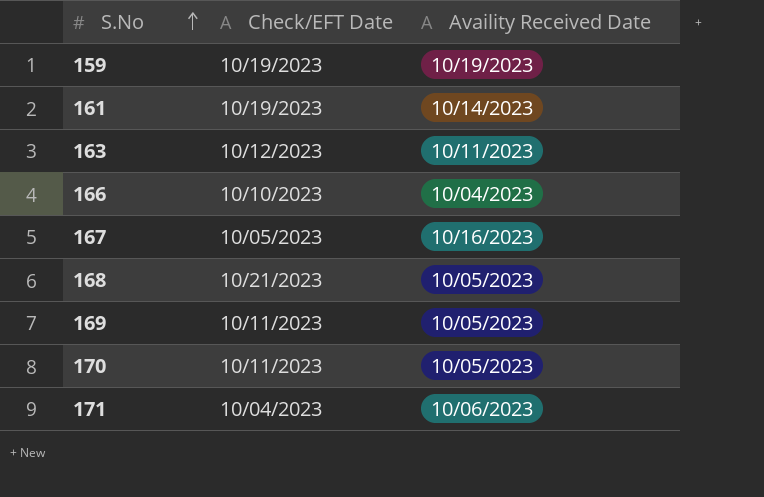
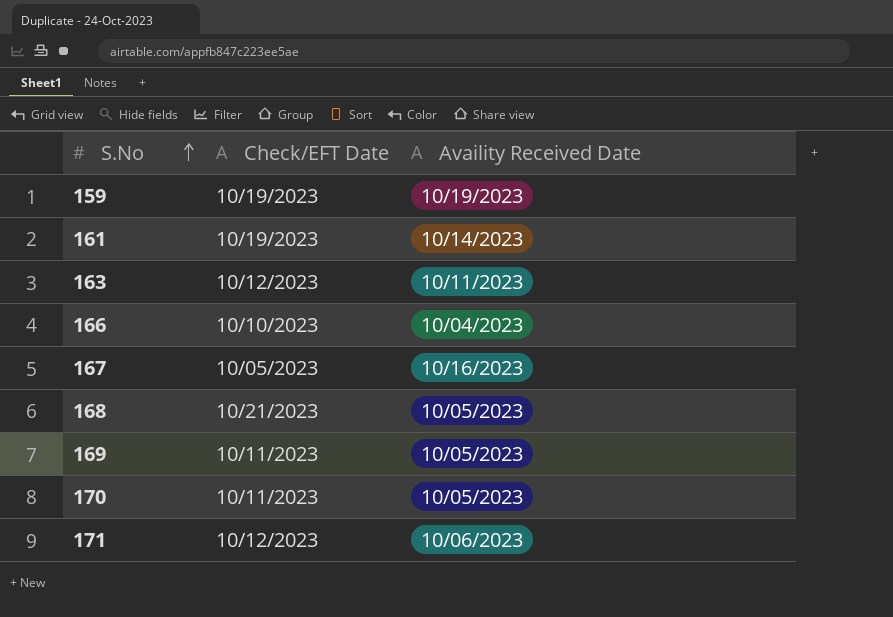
171 | Check/EFT Date: 10/04/2023 -> 10/12/2023

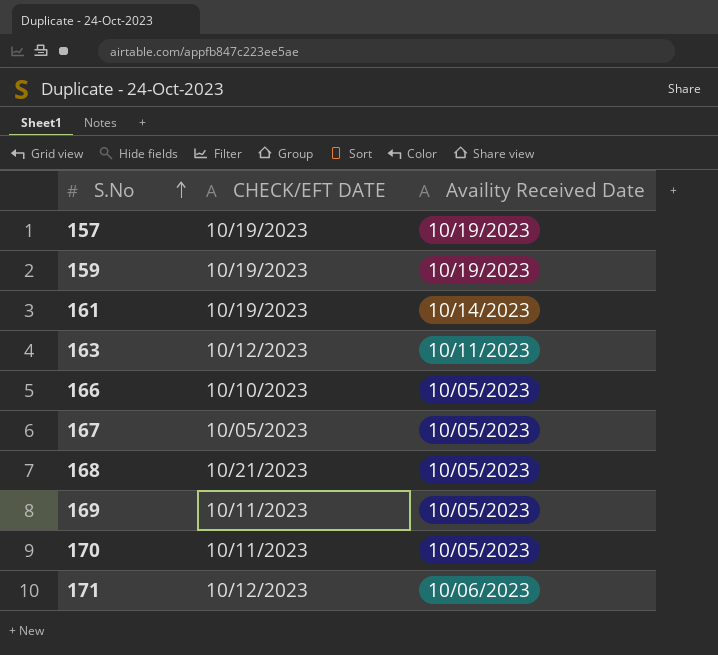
column name: Check/EFT Date -> CHECK/EFT DATE
row 157: none -> 10/19/2023 | 10/19/2023
166 | Availity Received Date: 10/04/2023 -> 10/05/2023
167 | Availity Received Date: 10/16/2023 -> 10/05/2023

